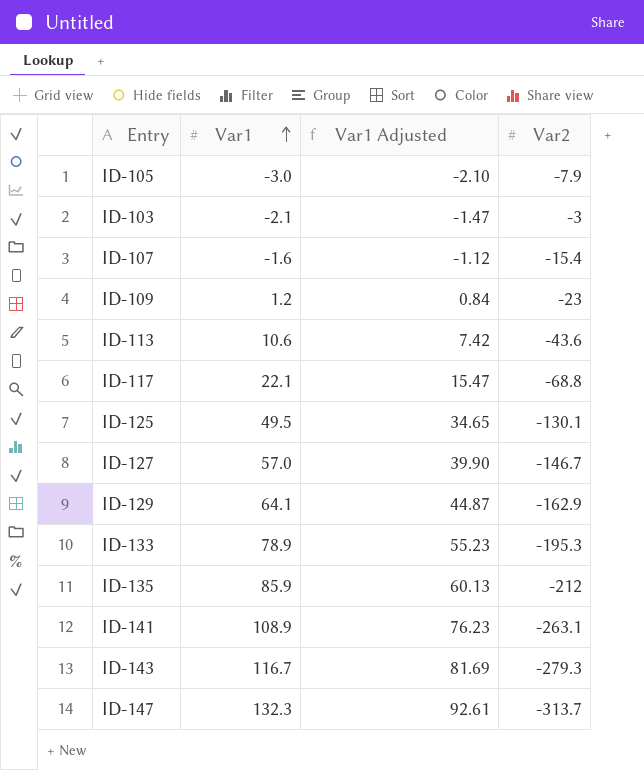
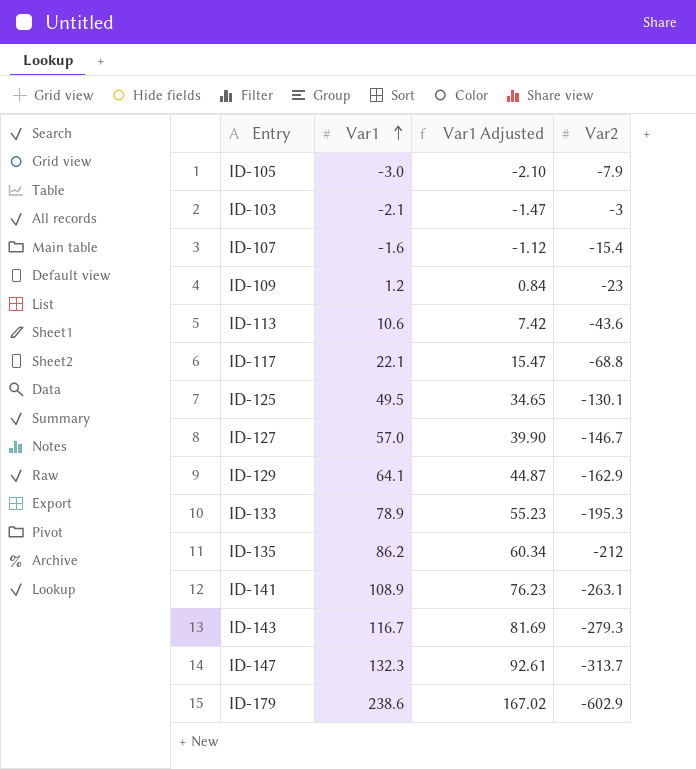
ID-135 | Var1: 85.9 -> 86.2
ID-135 | Var1 Adjusted: 60.13 -> 60.34
row ID-179: none -> 238.6 | 167.02 | -602.9

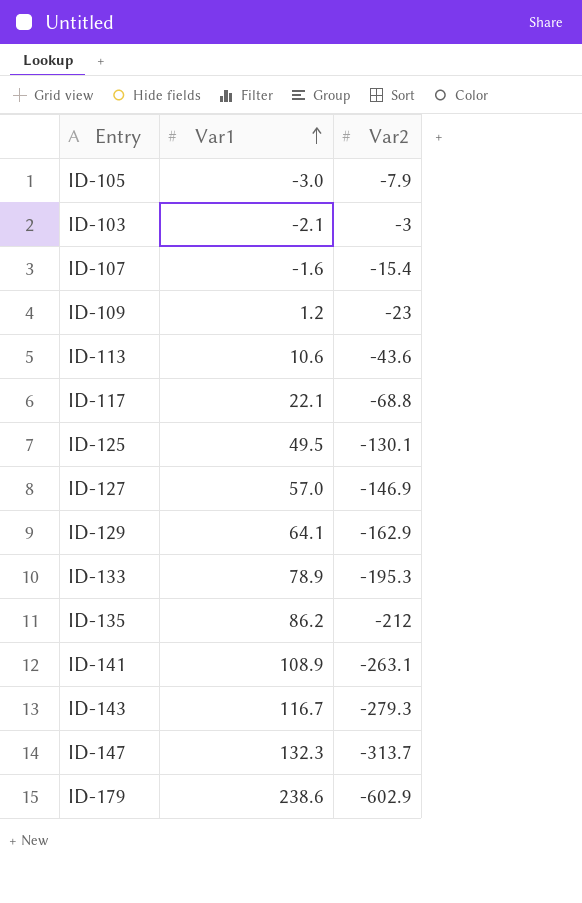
column Var1 Adjusted | formula: [Var1] * 0.7 -> none
ID-127 | Var2: -146.7 -> -146.9

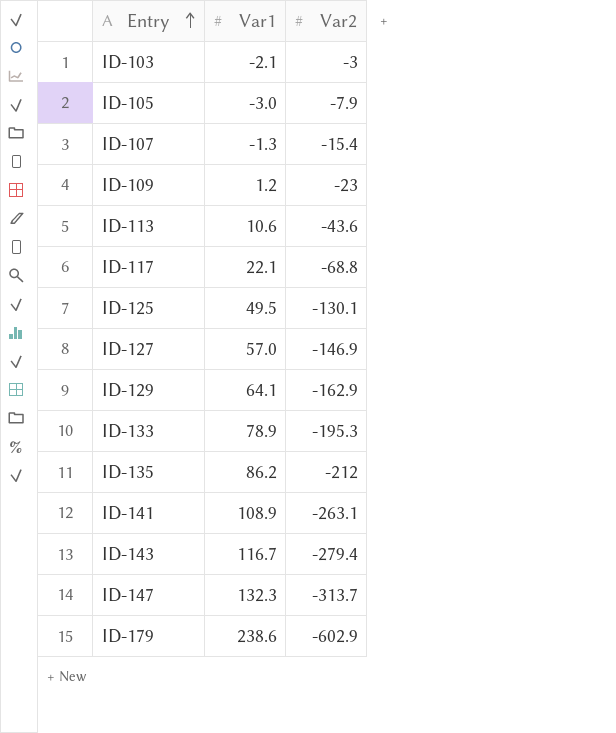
row order: Var1 ascending -> Entry ascending
ID-107 | Var1: -1.6 -> -1.3
ID-143 | Var2: -279.3 -> -279.4

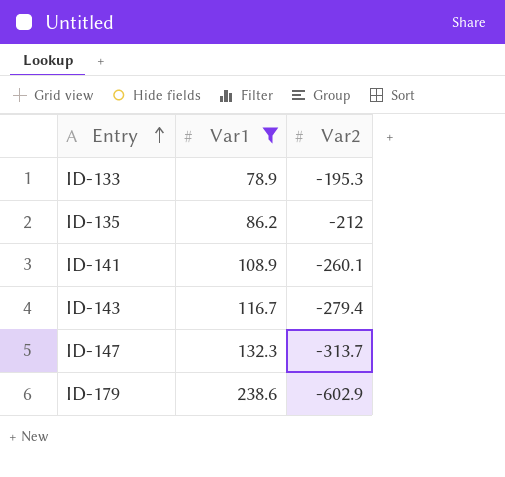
filter: none -> Var1 >= 78.9
ID-141 | Var2: -263.1 -> -260.1

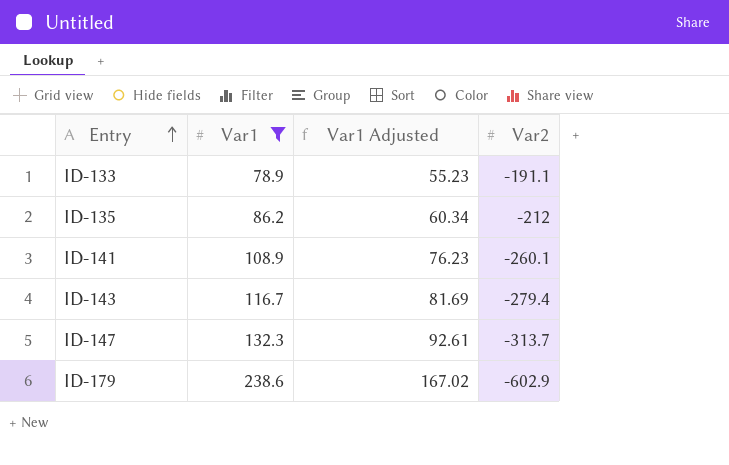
column Var1 Adjusted | formula: none -> [Var1] * 0.7
ID-133 | Var2: -195.3 -> -191.1

